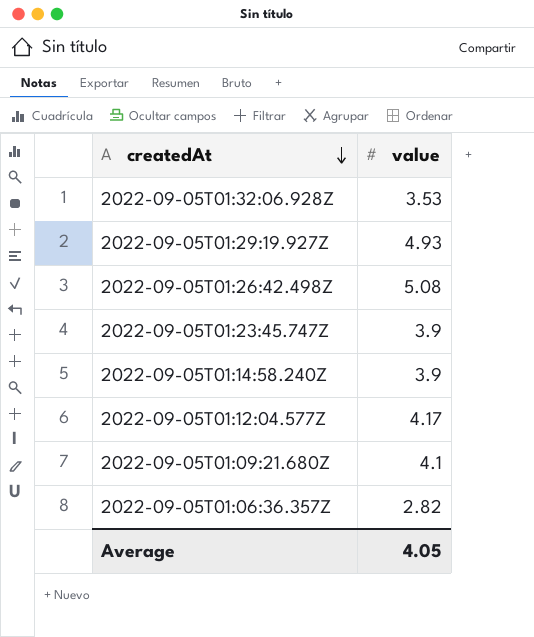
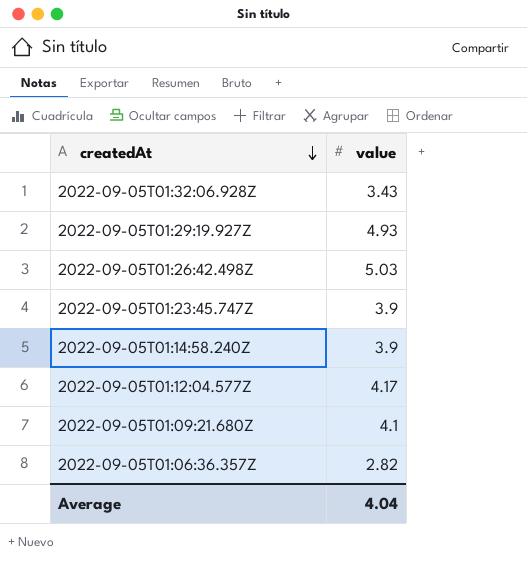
2022-09-05T01:32:06.928Z | value: 3.53 -> 3.43
2022-09-05T01:26:42.498Z | value: 5.08 -> 5.03
Average | value: 4.05 -> 4.04

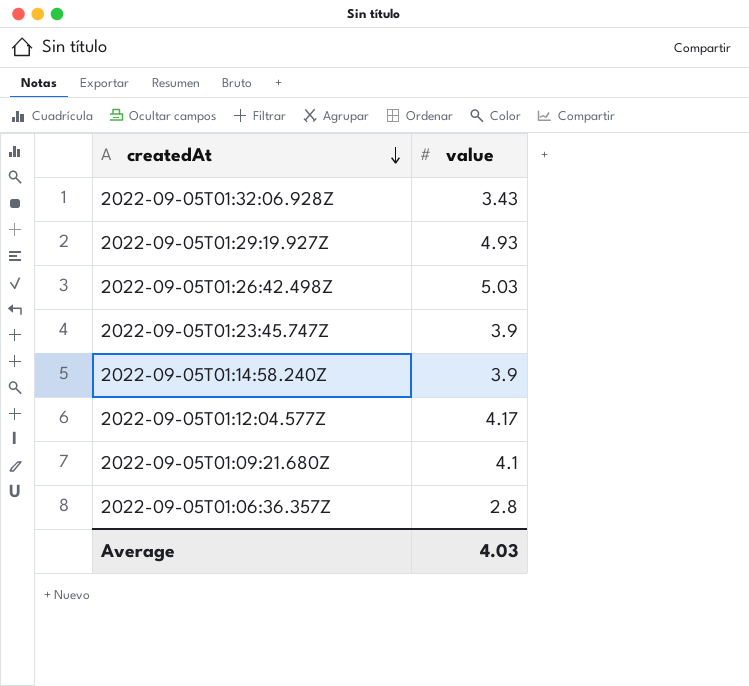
2022-09-05T01:06:36.357Z | value: 2.82 -> 2.8
Average | value: 4.04 -> 4.03

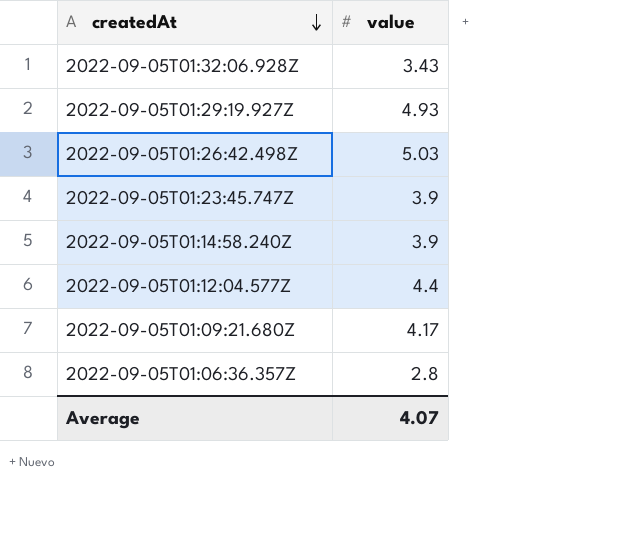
2022-09-05T01:12:04.577Z | value: 4.17 -> 4.4
2022-09-05T01:09:21.680Z | value: 4.1 -> 4.17
Average | value: 4.03 -> 4.07

